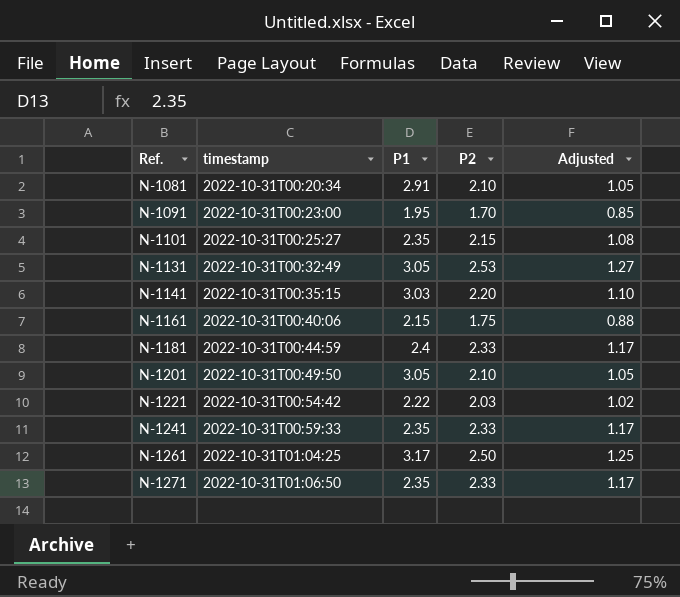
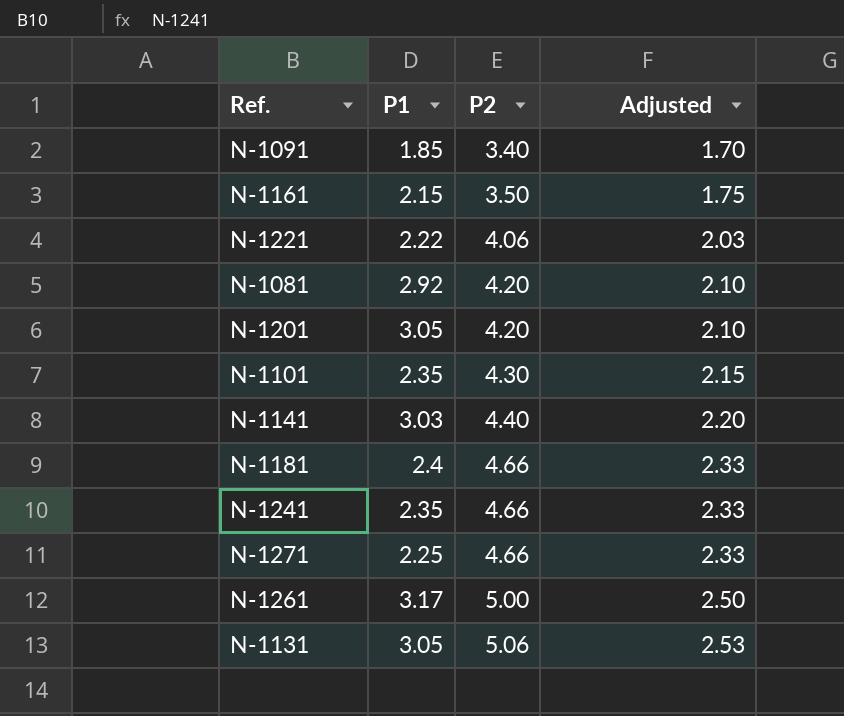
row order: Ref. ascending -> P2 ascending
column timestamp | position: 2 -> none
N-1091 | P1: 1.95 -> 1.85
N-1091 | P2: 1.70 -> 3.40
N-1091 | Adjusted: 0.85 -> 1.70
N-1161 | P2: 1.75 -> 3.50
N-1161 | Adjusted: 0.88 -> 1.75
N-1221 | P2: 2.03 -> 4.06
N-1221 | Adjusted: 1.02 -> 2.03
N-1081 | P1: 2.91 -> 2.92
N-1081 | P2: 2.10 -> 4.20
N-1081 | Adjusted: 1.05 -> 2.10
N-1201 | P2: 2.10 -> 4.20
N-1201 | Adjusted: 1.05 -> 2.10
N-1101 | P2: 2.15 -> 4.30
N-1101 | Adjusted: 1.08 -> 2.15
N-1141 | P2: 2.20 -> 4.40
N-1141 | Adjusted: 1.10 -> 2.20
N-1181 | P2: 2.33 -> 4.66
N-1181 | Adjusted: 1.17 -> 2.33
N-1241 | P2: 2.33 -> 4.66
N-1241 | Adjusted: 1.17 -> 2.33
N-1271 | P1: 2.35 -> 2.25
N-1271 | P2: 2.33 -> 4.66
N-1271 | Adjusted: 1.17 -> 2.33
N-1261 | P2: 2.50 -> 5.00
N-1261 | Adjusted: 1.25 -> 2.50
N-1131 | P2: 2.53 -> 5.06
N-1131 | Adjusted: 1.27 -> 2.53

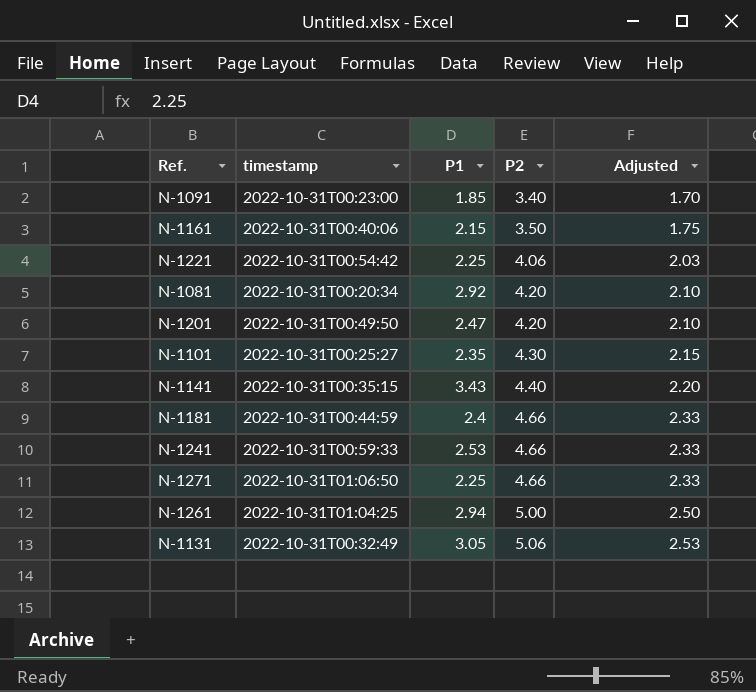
column timestamp | position: none -> 2
N-1221 | P1: 2.22 -> 2.25
N-1201 | P1: 3.05 -> 2.47
N-1141 | P1: 3.03 -> 3.43
N-1241 | P1: 2.35 -> 2.53
N-1261 | P1: 3.17 -> 2.94

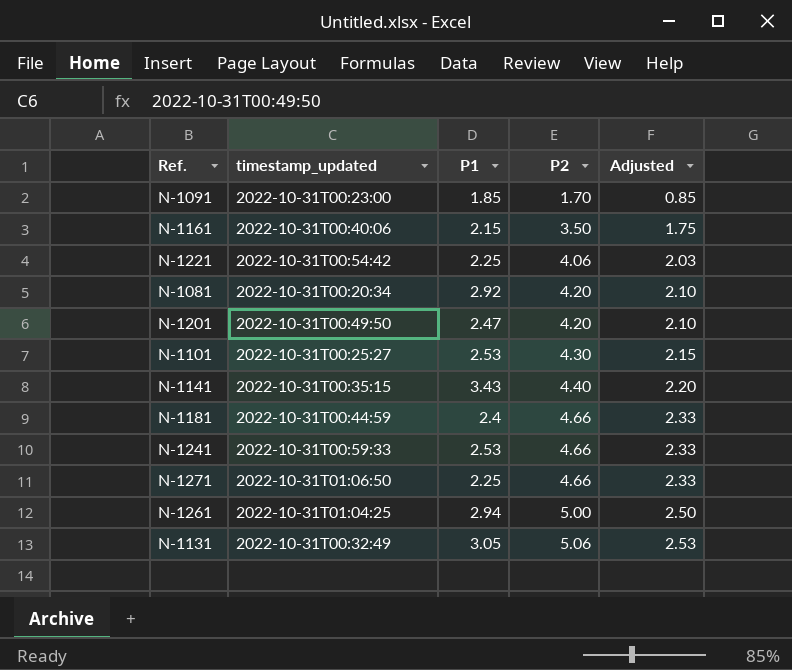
column name: timestamp -> timestamp_updated
N-1091 | P2: 3.40 -> 1.70
N-1091 | Adjusted: 1.70 -> 0.85
N-1101 | P1: 2.35 -> 2.53

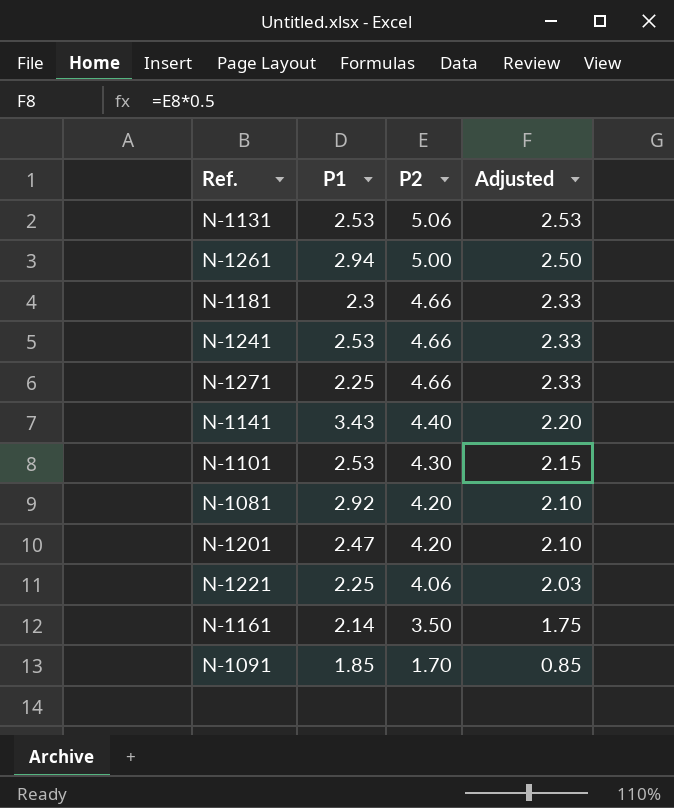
row order: P2 ascending -> P2 descending
column timestamp_updated | position: 2 -> none
N-1131 | P1: 3.05 -> 2.53
N-1181 | P1: 2.4 -> 2.3
N-1161 | P1: 2.15 -> 2.14

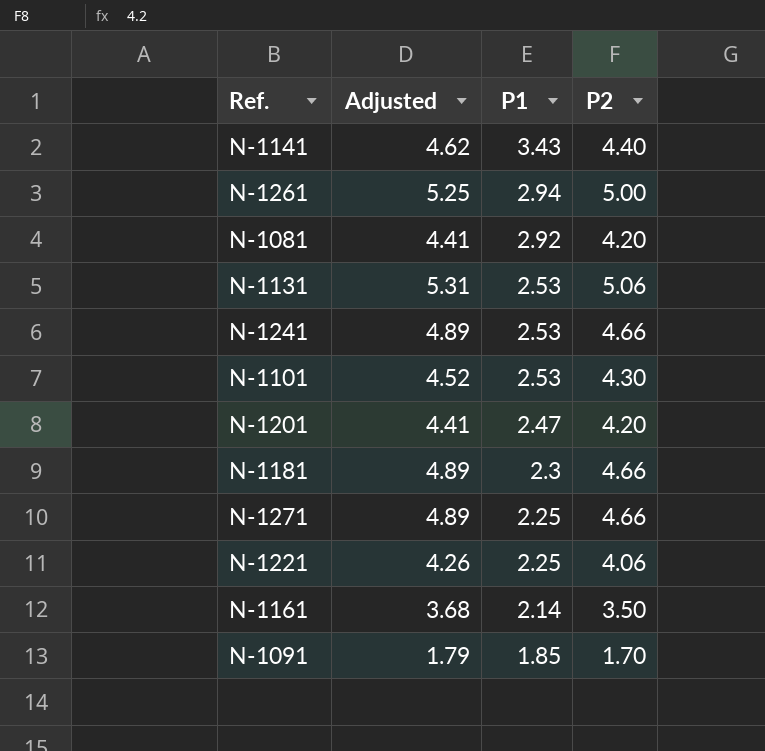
row order: P2 descending -> P1 descending
column Adjusted | formula: [P2] * 0.5 -> [P2] * 1.05
column Adjusted | position: 4 -> 2

